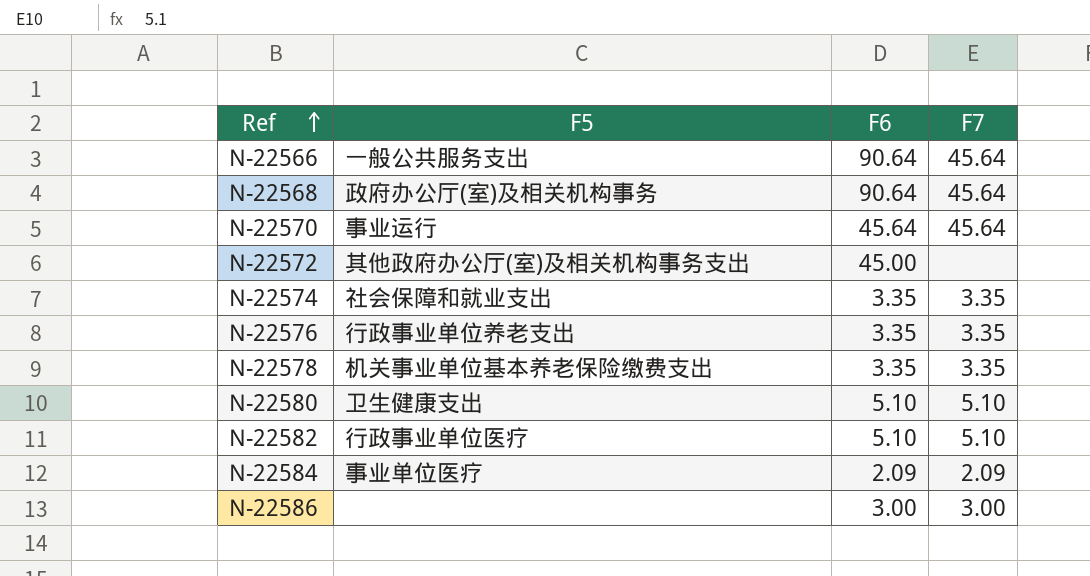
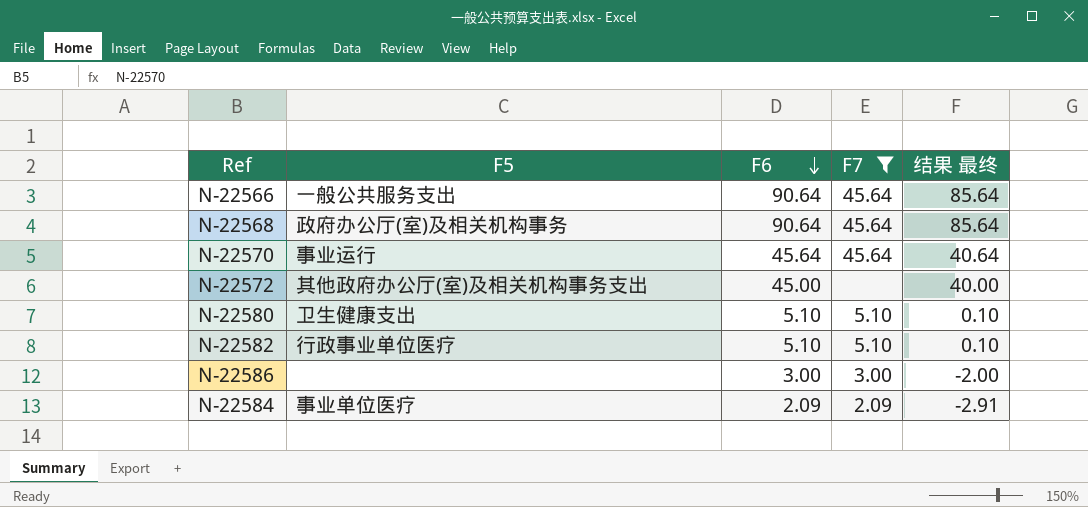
filter: none -> F7 != 3.35
row order: Ref ascending -> F6 descending
column 结果 最终 | formula: none -> [F6] - 5

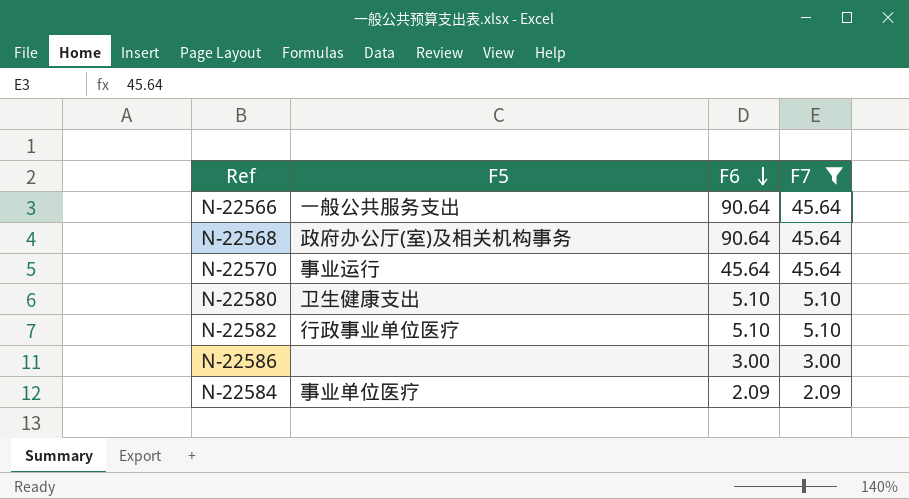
column 结果 最终 | formula: [F6] - 5 -> none
row N-22572: 其他政府办公厅(室)及相关机构事务支出 | 45.00 | none | 40.00 -> none

